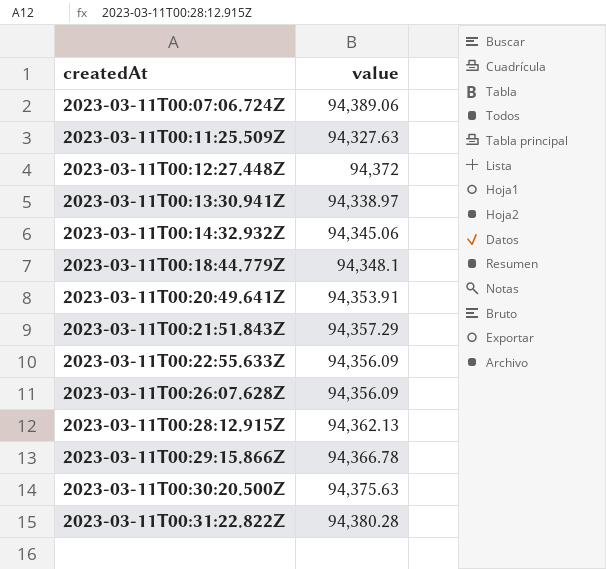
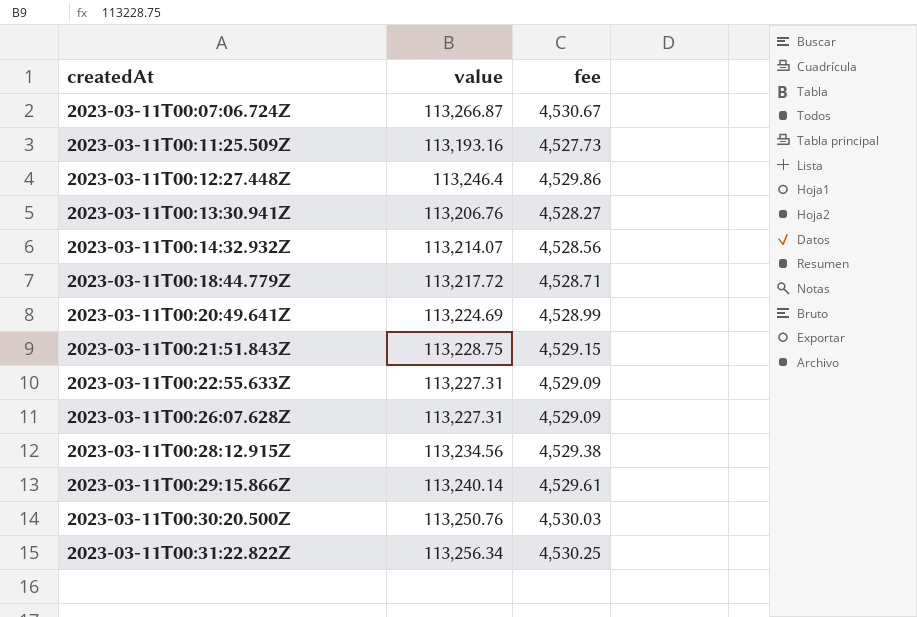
column fee | formula: none -> [value] * 0.04
2023-03-11T00:07:06.724Z | value: 94,389.06 -> 113,266.87
2023-03-11T00:11:25.509Z | value: 94,327.63 -> 113,193.16
2023-03-11T00:12:27.448Z | value: 94,372 -> 113,246.4
2023-03-11T00:13:30.941Z | value: 94,338.97 -> 113,206.76
2023-03-11T00:14:32.932Z | value: 94,345.06 -> 113,214.07
2023-03-11T00:18:44.779Z | value: 94,348.1 -> 113,217.72
2023-03-11T00:20:49.641Z | value: 94,353.91 -> 113,224.69
2023-03-11T00:21:51.843Z | value: 94,357.29 -> 113,228.75
2023-03-11T00:22:55.633Z | value: 94,356.09 -> 113,227.31
2023-03-11T00:26:07.628Z | value: 94,356.09 -> 113,227.31
2023-03-11T00:28:12.915Z | value: 94,362.13 -> 113,234.56
2023-03-11T00:29:15.866Z | value: 94,366.78 -> 113,240.14
2023-03-11T00:30:20.500Z | value: 94,375.63 -> 113,250.76
2023-03-11T00:31:22.822Z | value: 94,380.28 -> 113,256.34

